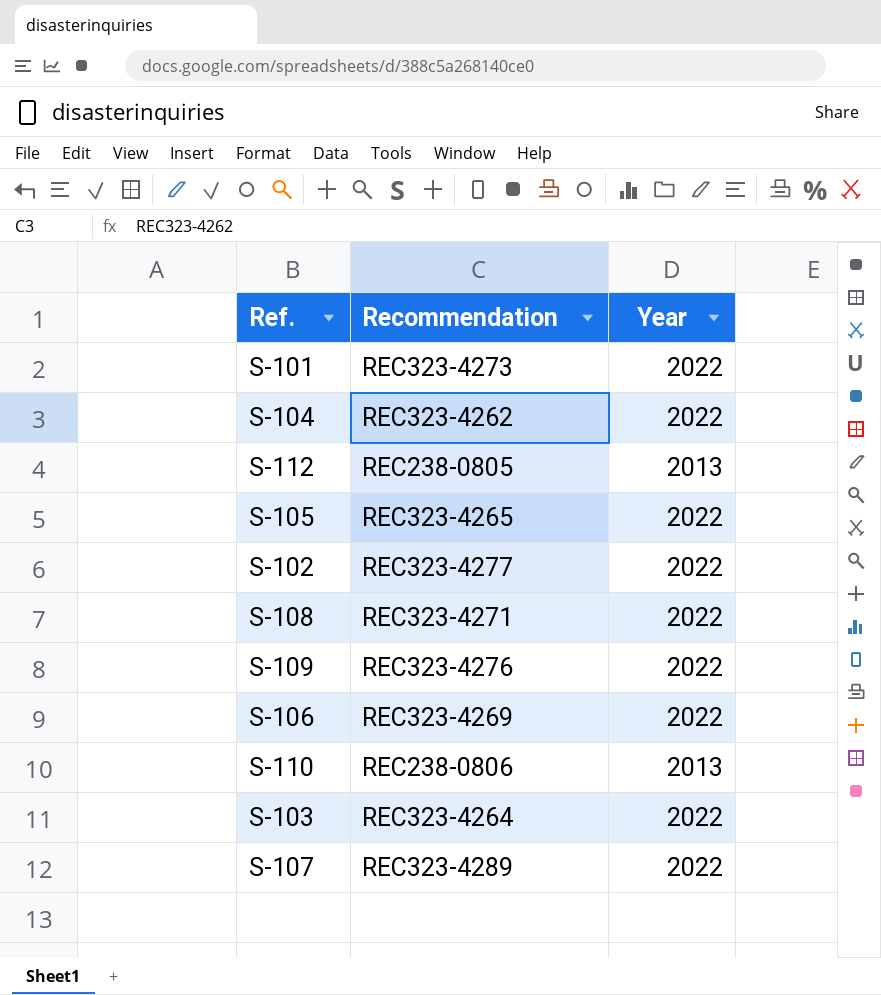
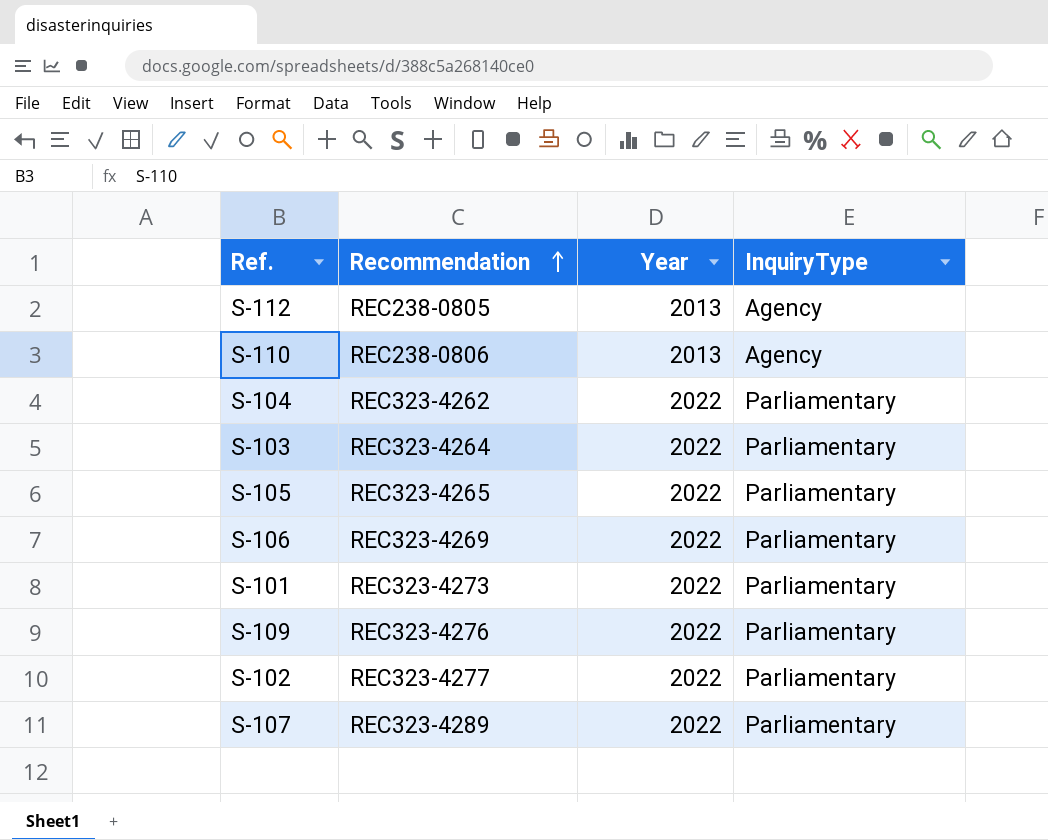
row order: none -> Recommendation ascending
column InquiryType | position: none -> 4
row S-108: REC323-4271 | 2022 -> none

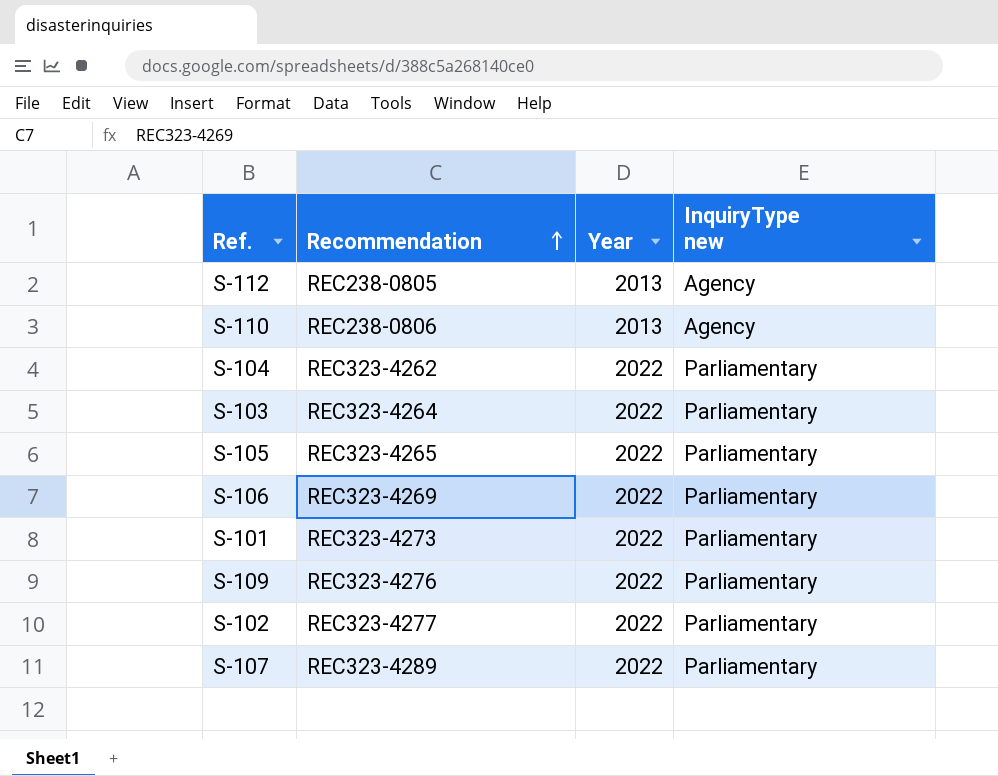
column name: InquiryType -> InquiryType new

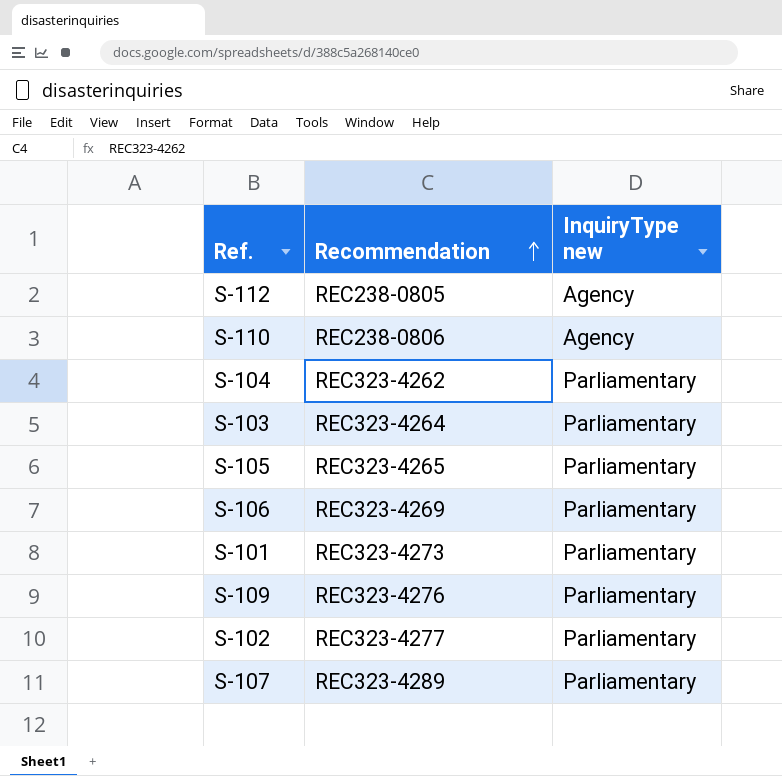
column Year | position: 3 -> none

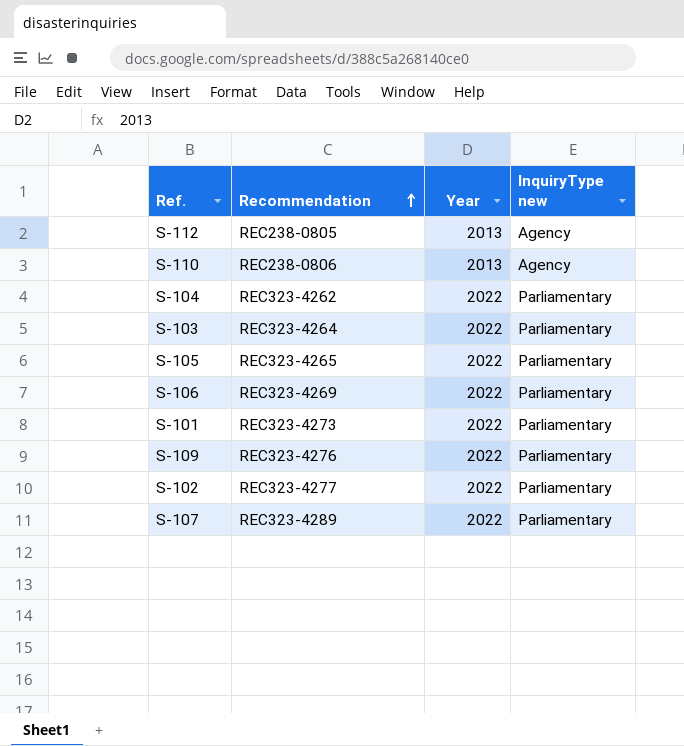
column Year | position: none -> 3

